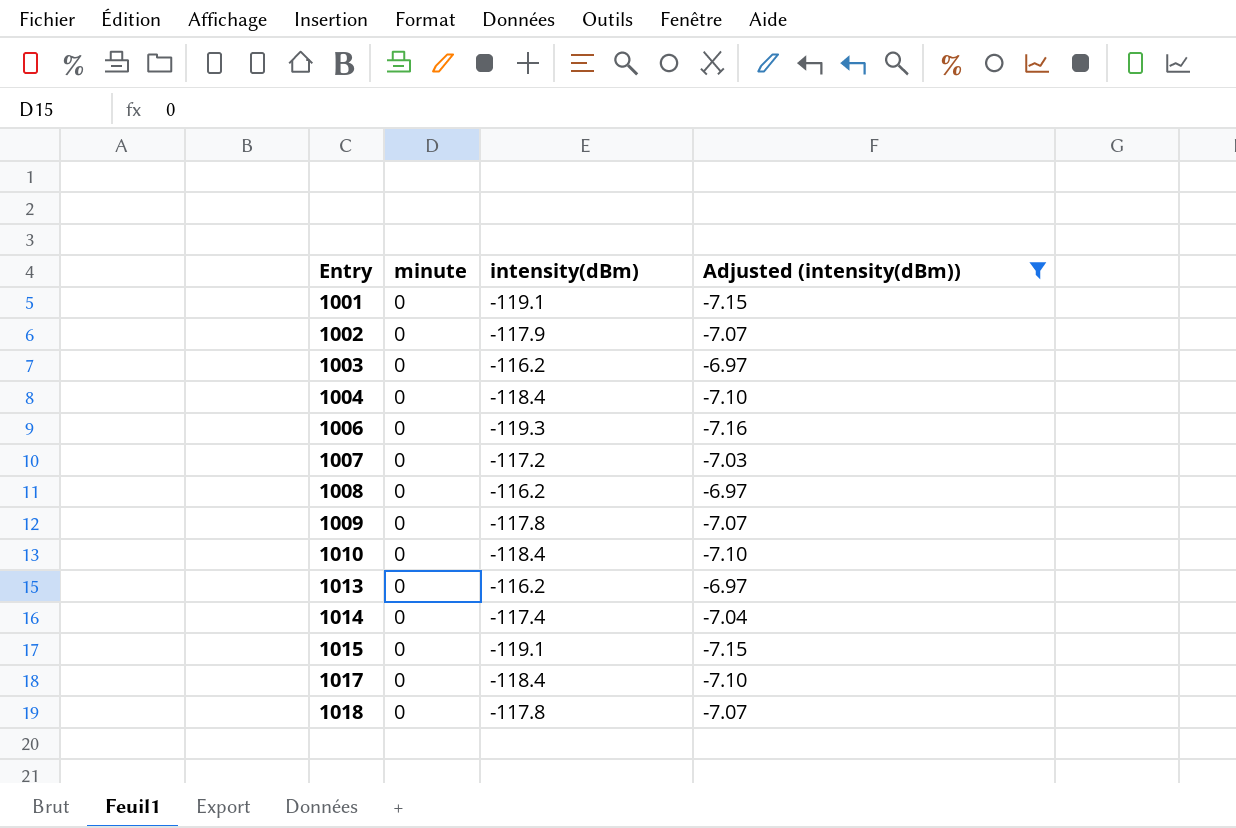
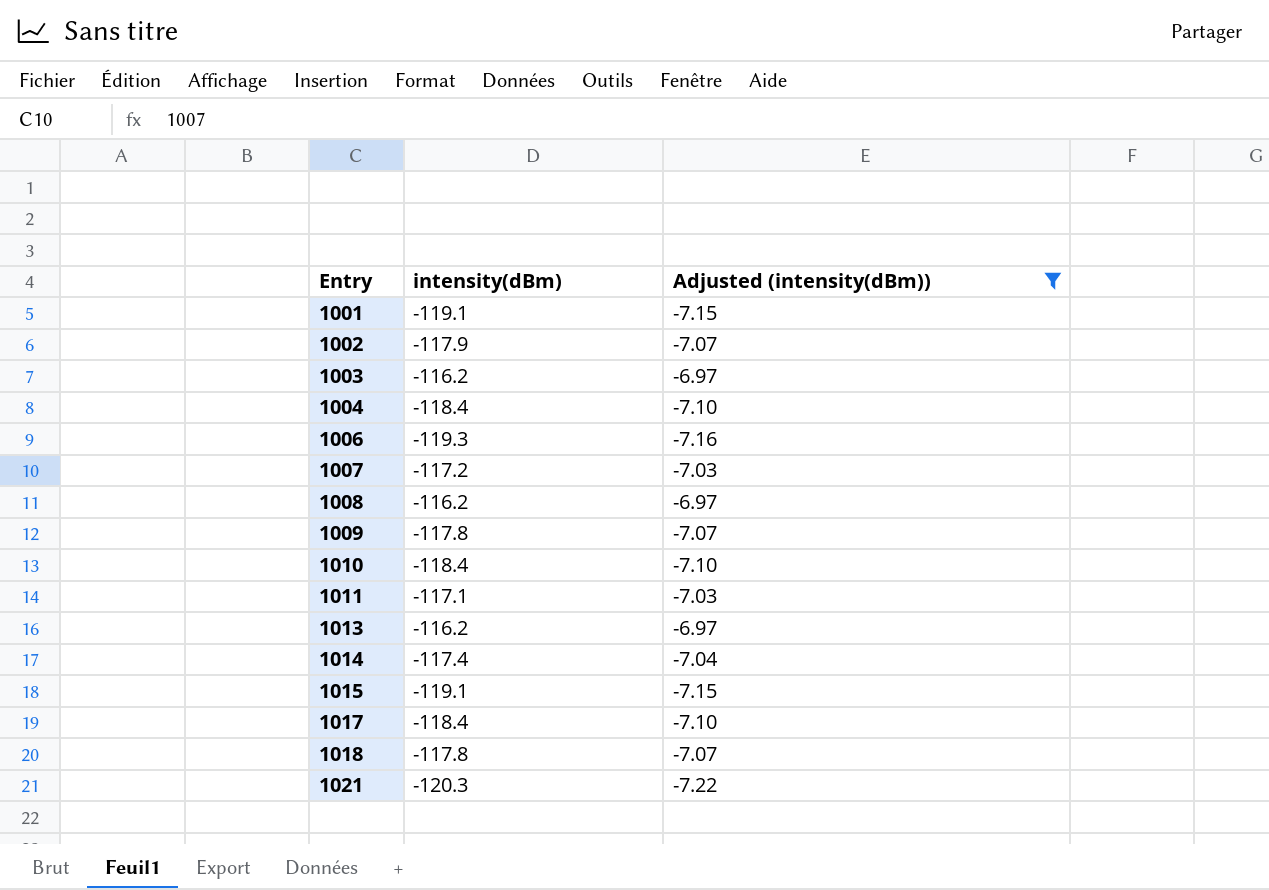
column minute | position: 2 -> none
row 1011: none -> -117.1 | -7.03
row 1021: none -> -120.3 | -7.22

